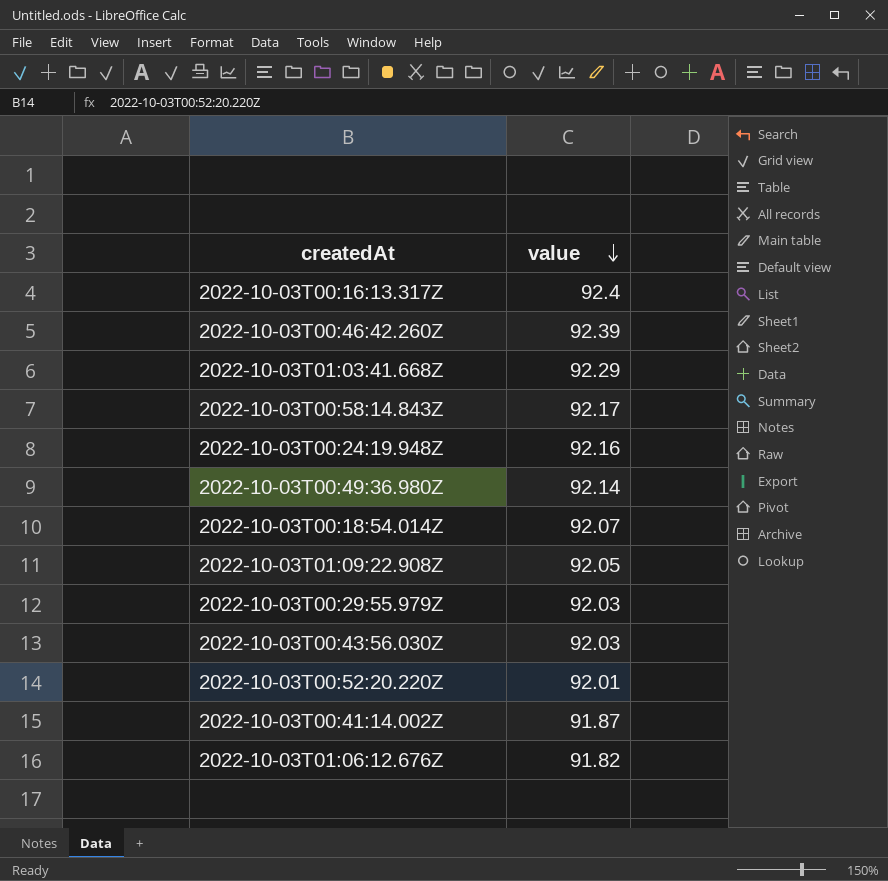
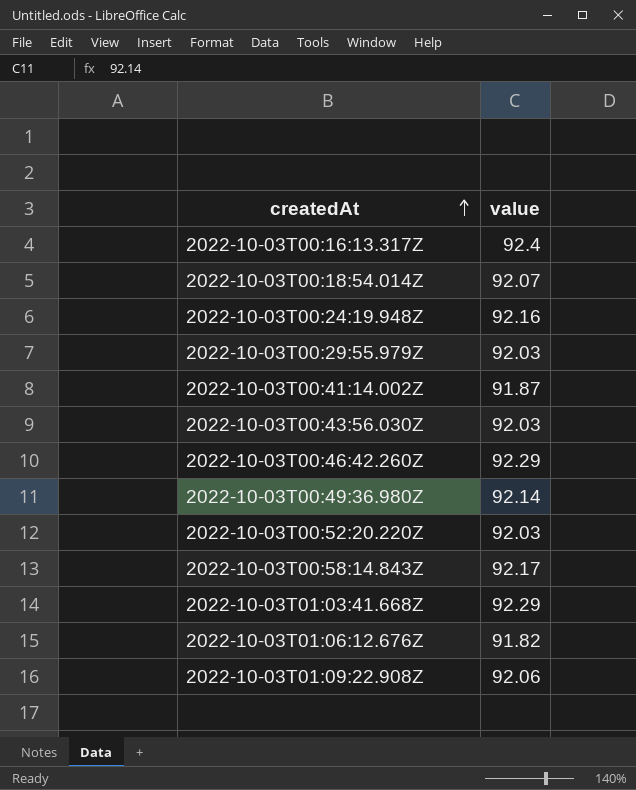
row order: value descending -> createdAt ascending
2022-10-03T00:46:42.260Z | value: 92.39 -> 92.29
2022-10-03T00:52:20.220Z | value: 92.01 -> 92.03
2022-10-03T01:09:22.908Z | value: 92.05 -> 92.06

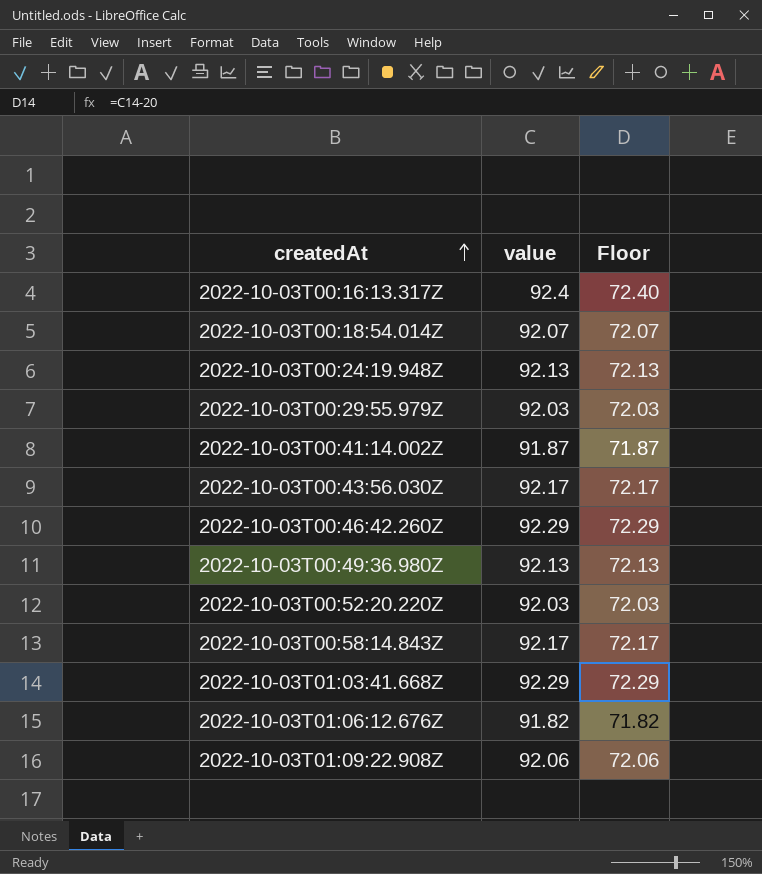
column Floor | formula: none -> [value] - 20
2022-10-03T00:24:19.948Z | value: 92.16 -> 92.13
2022-10-03T00:43:56.030Z | value: 92.03 -> 92.17
2022-10-03T00:49:36.980Z | value: 92.14 -> 92.13

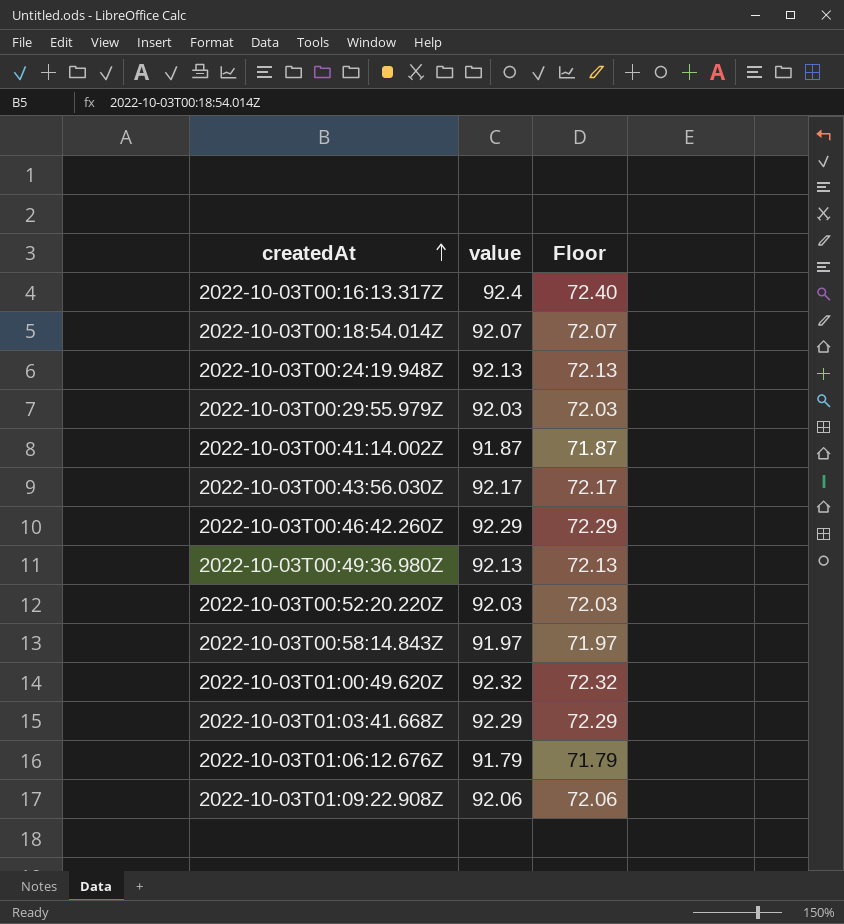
2022-10-03T00:58:14.843Z | value: 92.17 -> 91.97
2022-10-03T00:58:14.843Z | Floor: 72.17 -> 71.97
row 2022-10-03T01:00:49.620Z: none -> 92.32 | 72.32
2022-10-03T01:06:12.676Z | value: 91.82 -> 91.79
2022-10-03T01:06:12.676Z | Floor: 71.82 -> 71.79

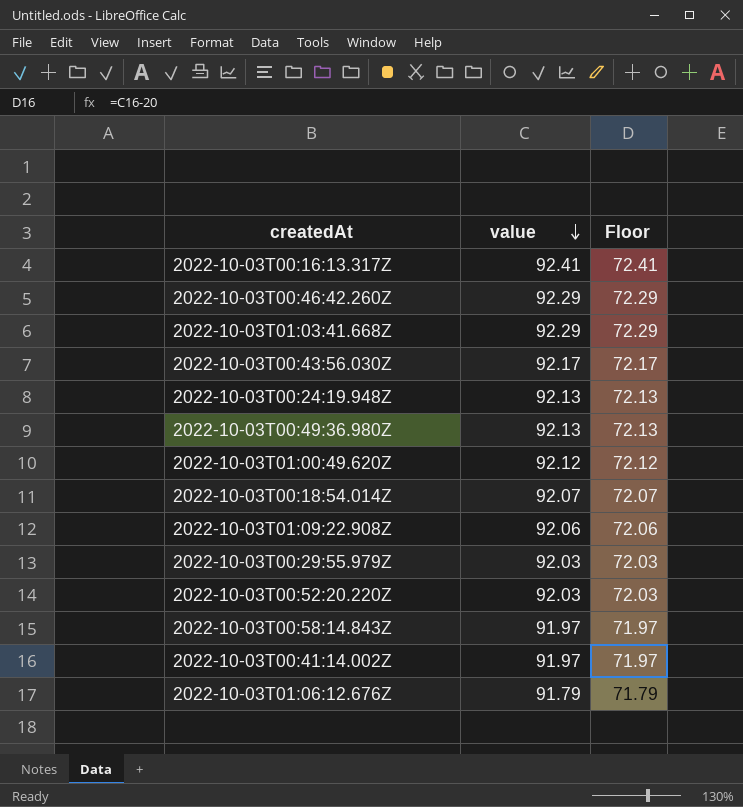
row order: createdAt ascending -> value descending
2022-10-03T00:16:13.317Z | value: 92.4 -> 92.41
2022-10-03T00:16:13.317Z | Floor: 72.40 -> 72.41
2022-10-03T01:00:49.620Z | value: 92.32 -> 92.12
2022-10-03T01:00:49.620Z | Floor: 72.32 -> 72.12
2022-10-03T00:41:14.002Z | value: 91.87 -> 91.97
2022-10-03T00:41:14.002Z | Floor: 71.87 -> 71.97

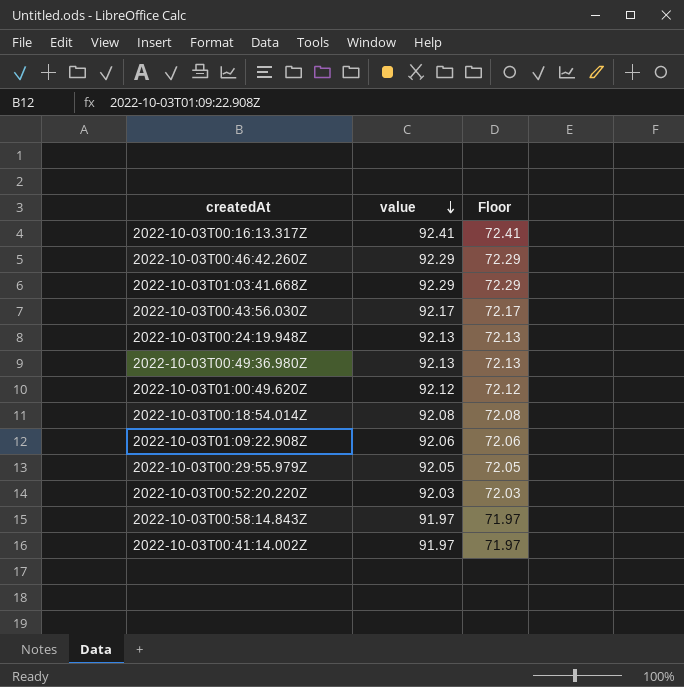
row 2022-10-03T01:06:12.676Z: 91.79 | 71.79 -> none
2022-10-03T00:18:54.014Z | value: 92.07 -> 92.08
2022-10-03T00:18:54.014Z | Floor: 72.07 -> 72.08
2022-10-03T00:29:55.979Z | value: 92.03 -> 92.05
2022-10-03T00:29:55.979Z | Floor: 72.03 -> 72.05

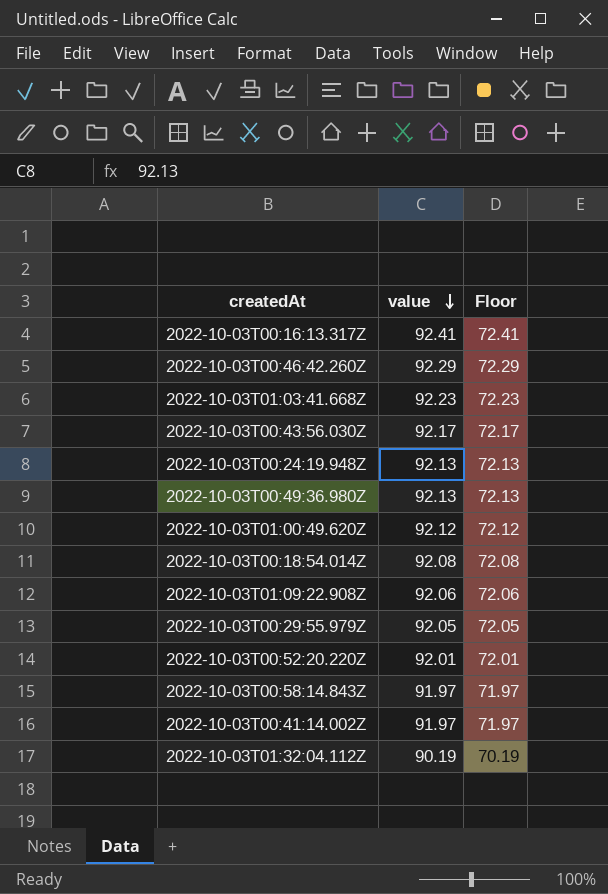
2022-10-03T01:03:41.668Z | value: 92.29 -> 92.23
2022-10-03T01:03:41.668Z | Floor: 72.29 -> 72.23
2022-10-03T00:52:20.220Z | value: 92.03 -> 92.01
2022-10-03T00:52:20.220Z | Floor: 72.03 -> 72.01
row 2022-10-03T01:32:04.112Z: none -> 90.19 | 70.19

